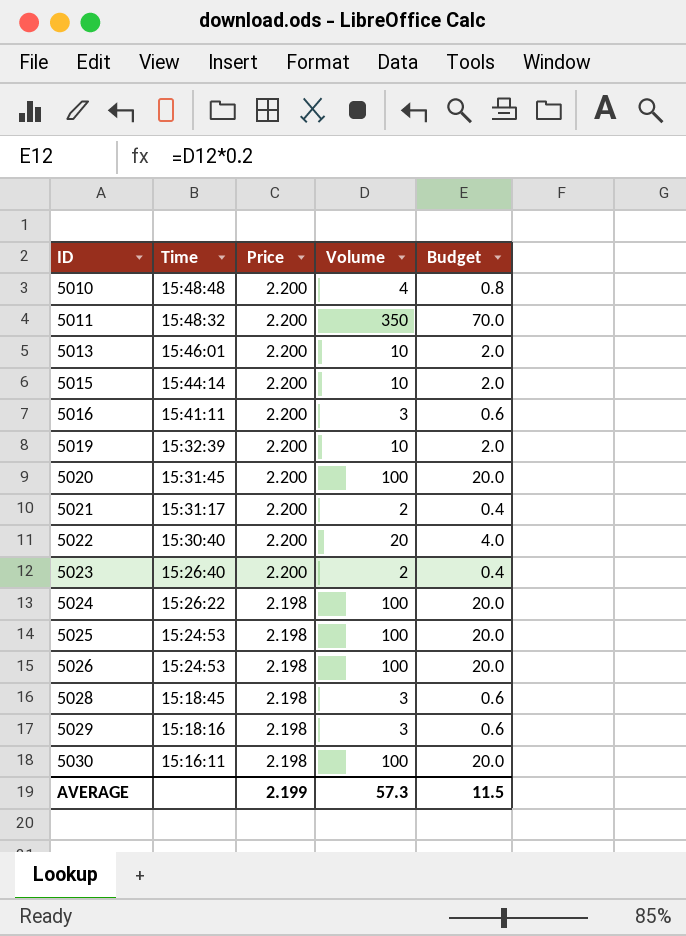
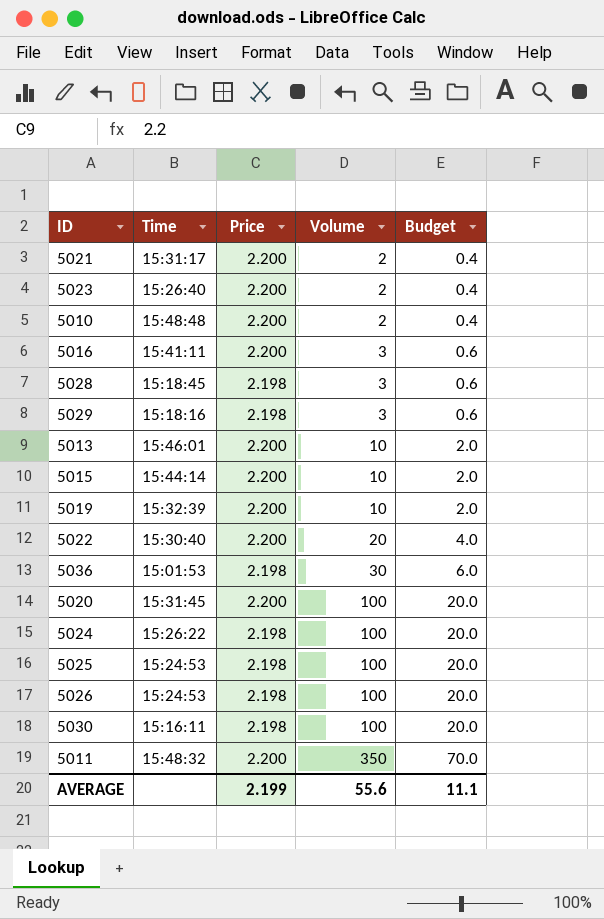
row order: ID ascending -> Volume ascending
5010 | Volume: 4 -> 2
5010 | Budget: 0.8 -> 0.4
row 5036: none -> 15:01:53 | 2.198 | 30 | 6.0
AVERAGE | Volume: 57.3 -> 55.6
AVERAGE | Budget: 11.5 -> 11.1

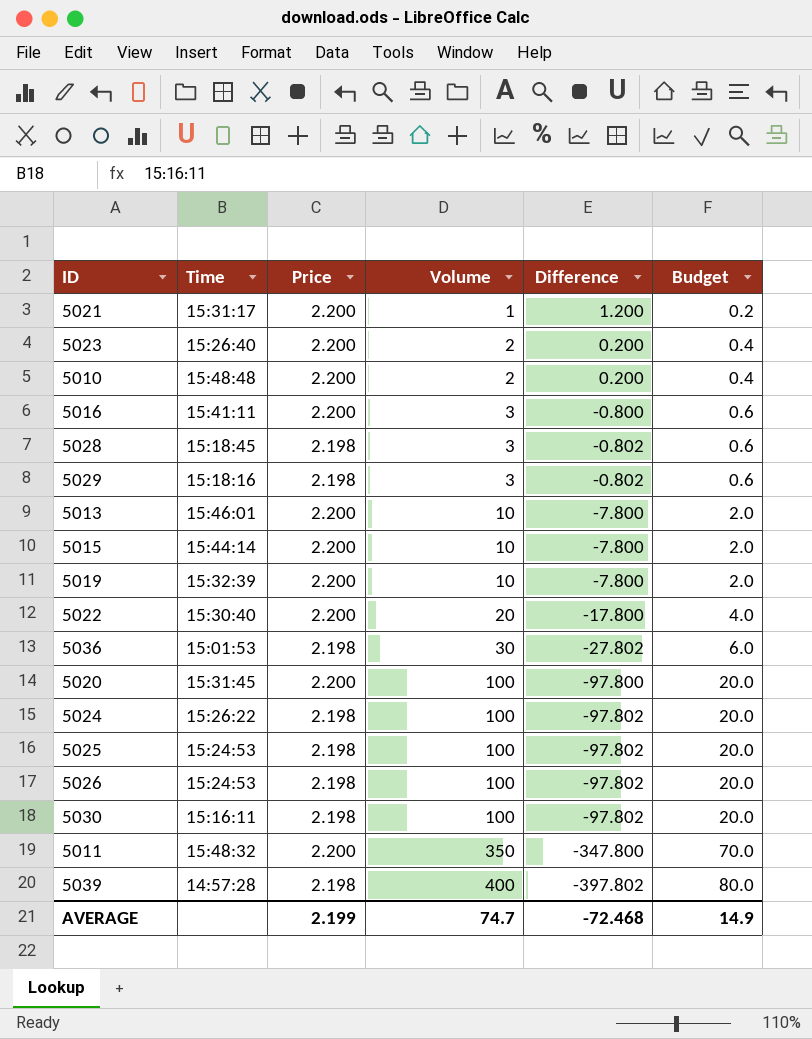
column Difference | formula: none -> [Price] - [Volume]
5021 | Volume: 2 -> 1
5021 | Budget: 0.4 -> 0.2
row 5039: none -> 14:57:28 | 2.198 | 400 | -397.802 | 80.0
AVERAGE | Volume: 55.6 -> 74.7
AVERAGE | Budget: 11.1 -> 14.9

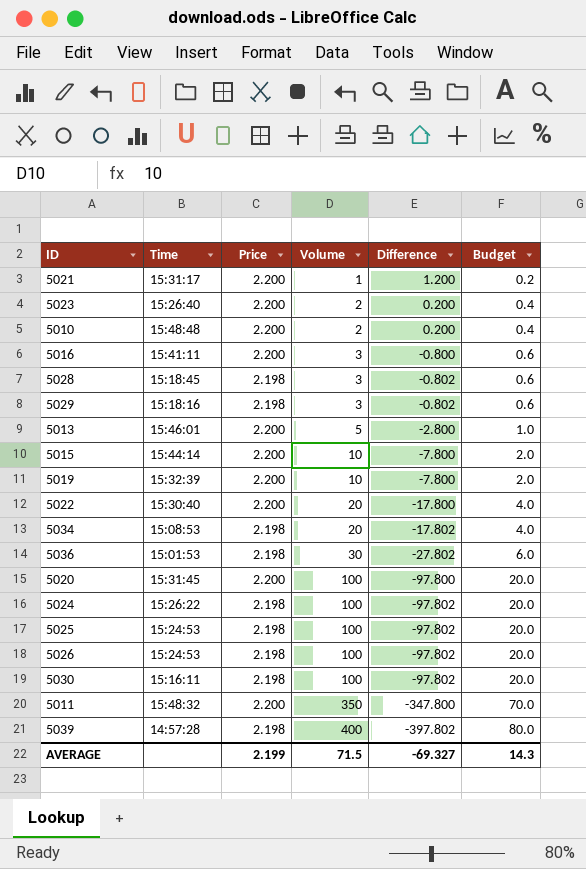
5013 | Volume: 10 -> 5
5013 | Difference: -7.800 -> -2.800
5013 | Budget: 2.0 -> 1.0
row 5034: none -> 15:08:53 | 2.198 | 20 | -17.802 | 4.0
AVERAGE | Volume: 74.7 -> 71.5
AVERAGE | Difference: -72.468 -> -69.327
AVERAGE | Budget: 14.9 -> 14.3

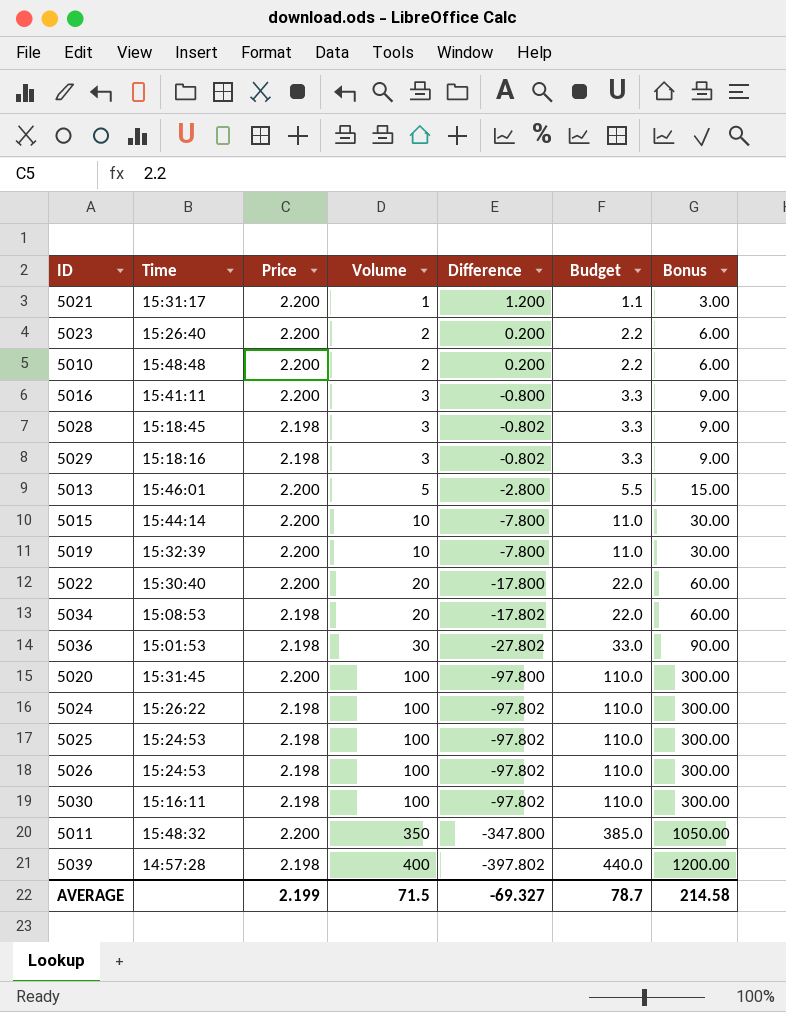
column Budget | formula: [Volume] * 0.2 -> [Volume] * 1.1
column Bonus | formula: none -> [Volume] * 3
AVERAGE | Budget: 14.3 -> 78.7

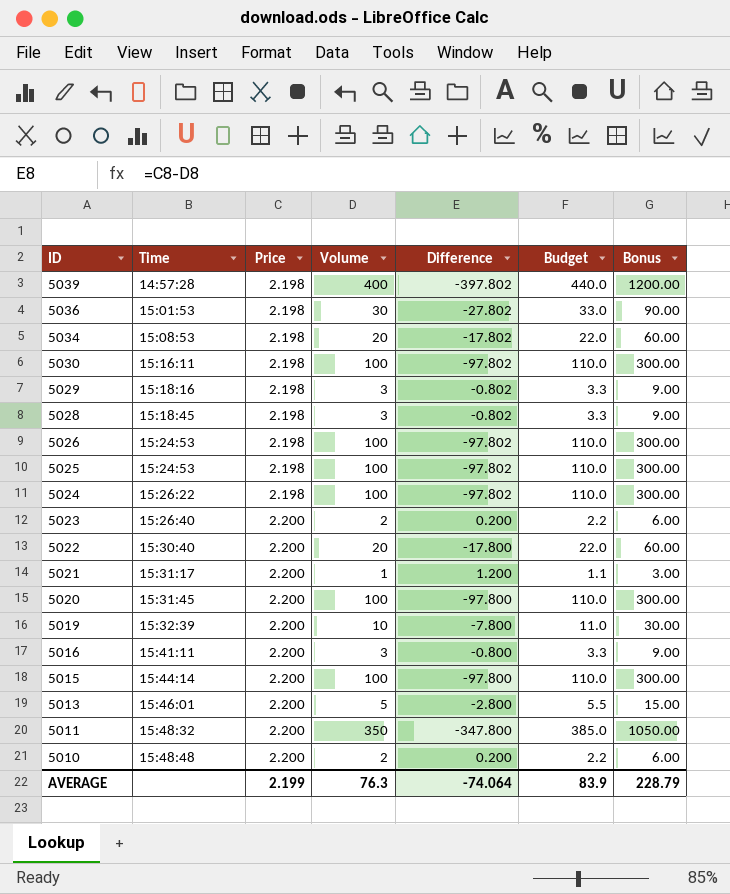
row order: Volume ascending -> ID descending
5015 | Volume: 10 -> 100
5015 | Difference: -7.800 -> -97.800
5015 | Budget: 11.0 -> 110.0
5015 | Bonus: 30.00 -> 300.00
AVERAGE | Volume: 71.5 -> 76.3
AVERAGE | Difference: -69.327 -> -74.064
AVERAGE | Budget: 78.7 -> 83.9
AVERAGE | Bonus: 214.58 -> 228.79

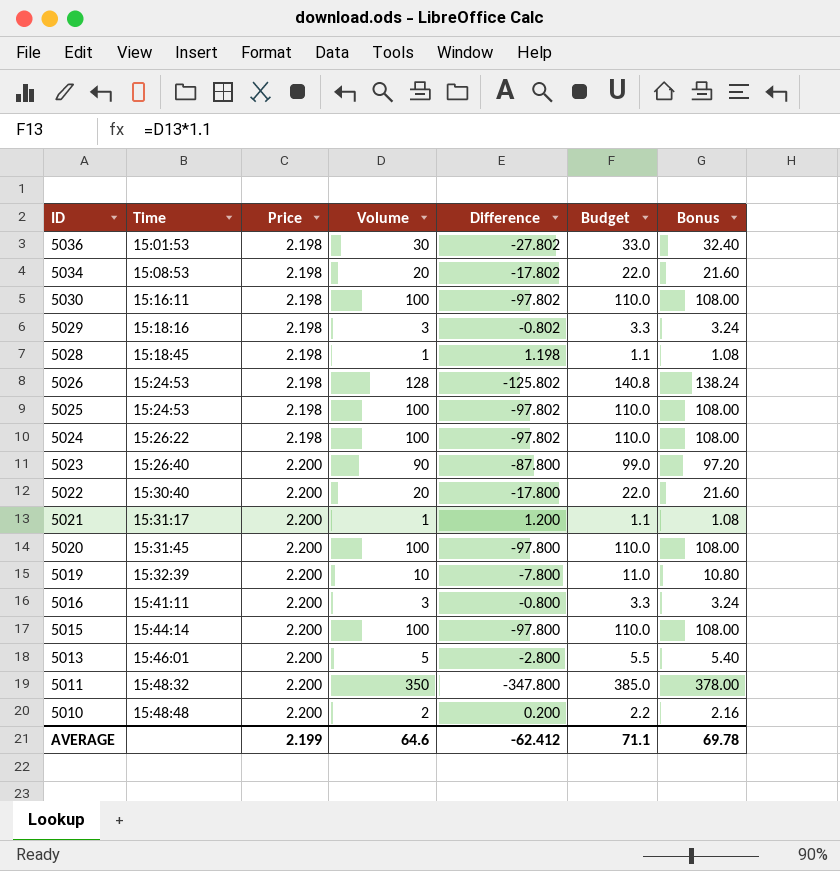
column Bonus | formula: [Volume] * 3 -> [Volume] * 1.08
row 5039: 14:57:28 | 2.198 | 400 | -397.802 | 440.0 | 1200.00 -> none
5028 | Volume: 3 -> 1
5028 | Difference: -0.802 -> 1.198
5028 | Budget: 3.3 -> 1.1
5026 | Volume: 100 -> 128
5026 | Difference: -97.802 -> -125.802
5026 | Budget: 110.0 -> 140.8
5023 | Volume: 2 -> 90
5023 | Difference: 0.200 -> -87.800
5023 | Budget: 2.2 -> 99.0
AVERAGE | Volume: 76.3 -> 64.6
AVERAGE | Difference: -74.064 -> -62.412
AVERAGE | Budget: 83.9 -> 71.1
AVERAGE | Bonus: 228.79 -> 69.78

